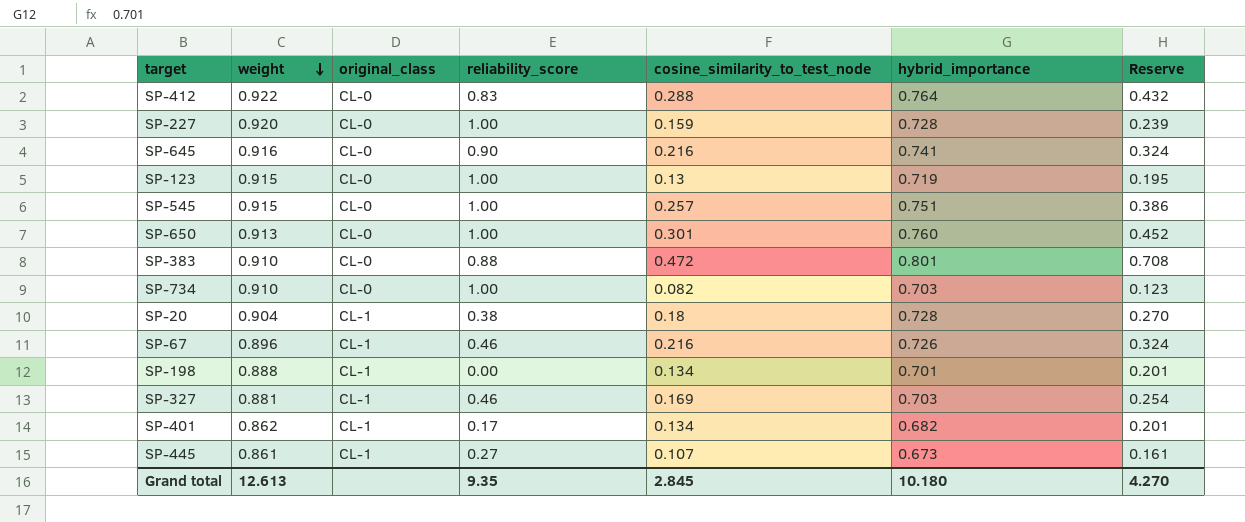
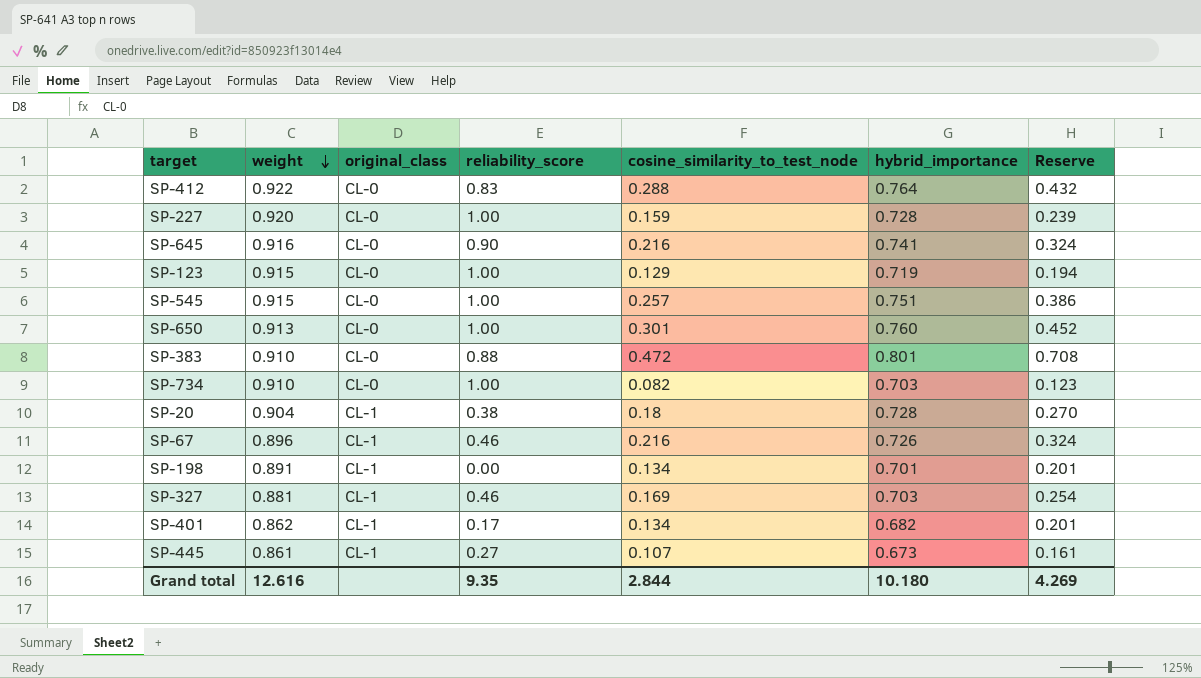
SP-123 | cosine_similarity_to_test_node: 0.13 -> 0.129
SP-123 | Reserve: 0.195 -> 0.194
SP-198 | weight: 0.888 -> 0.891
Grand total | weight: 12.613 -> 12.616
Grand total | cosine_similarity_to_test_node: 2.845 -> 2.844
Grand total | Reserve: 4.270 -> 4.269

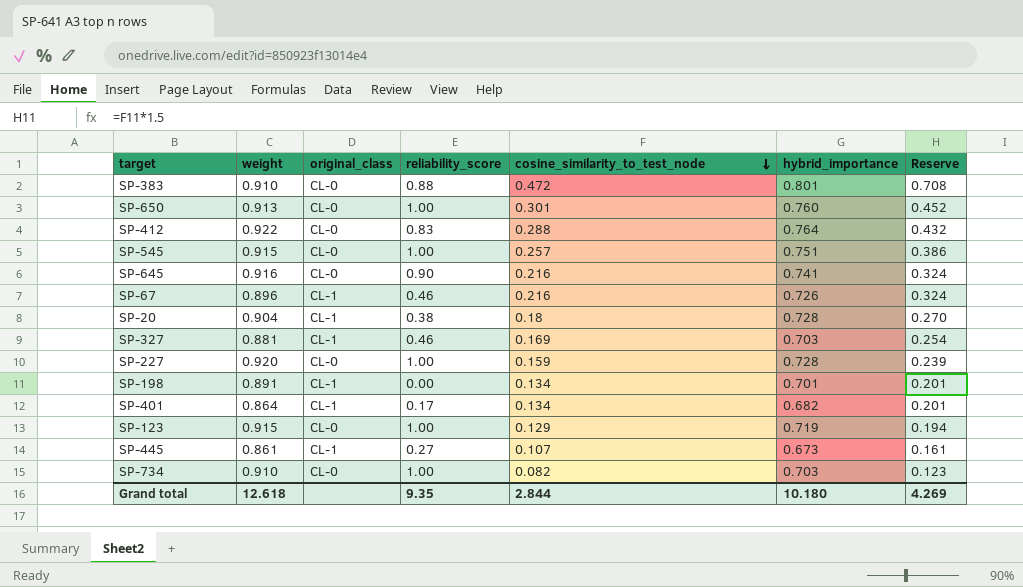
row order: weight descending -> cosine_similarity_to_test_node descending
SP-401 | weight: 0.862 -> 0.864
Grand total | weight: 12.616 -> 12.618

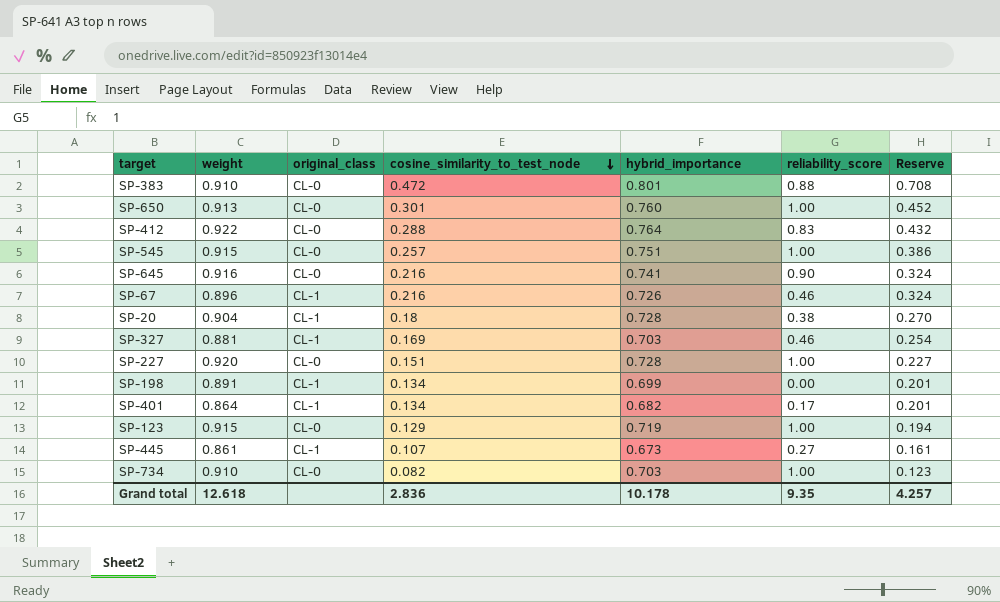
column reliability_score | position: 4 -> 6
SP-227 | cosine_similarity_to_test_node: 0.159 -> 0.151
SP-227 | Reserve: 0.239 -> 0.227
SP-198 | hybrid_importance: 0.701 -> 0.699
Grand total | cosine_similarity_to_test_node: 2.844 -> 2.836
Grand total | hybrid_importance: 10.180 -> 10.178
Grand total | Reserve: 4.269 -> 4.257

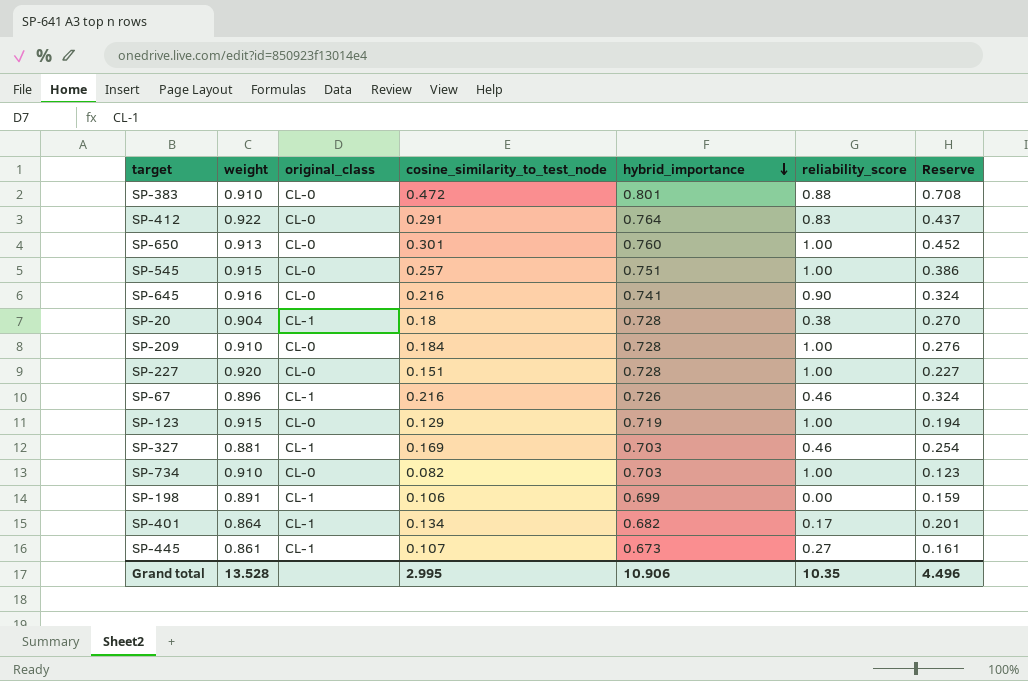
row order: cosine_similarity_to_test_node descending -> hybrid_importance descending
SP-412 | cosine_similarity_to_test_node: 0.288 -> 0.291
SP-412 | Reserve: 0.432 -> 0.437
row SP-209: none -> 0.910 | CL-0 | 0.184 | 0.728 | 1.00 | 0.276
SP-198 | cosine_similarity_to_test_node: 0.134 -> 0.106
SP-198 | Reserve: 0.201 -> 0.159
Grand total | weight: 12.618 -> 13.528
Grand total | cosine_similarity_to_test_node: 2.836 -> 2.995
Grand total | hybrid_importance: 10.178 -> 10.906
Grand total | reliability_score: 9.35 -> 10.35
Grand total | Reserve: 4.257 -> 4.496

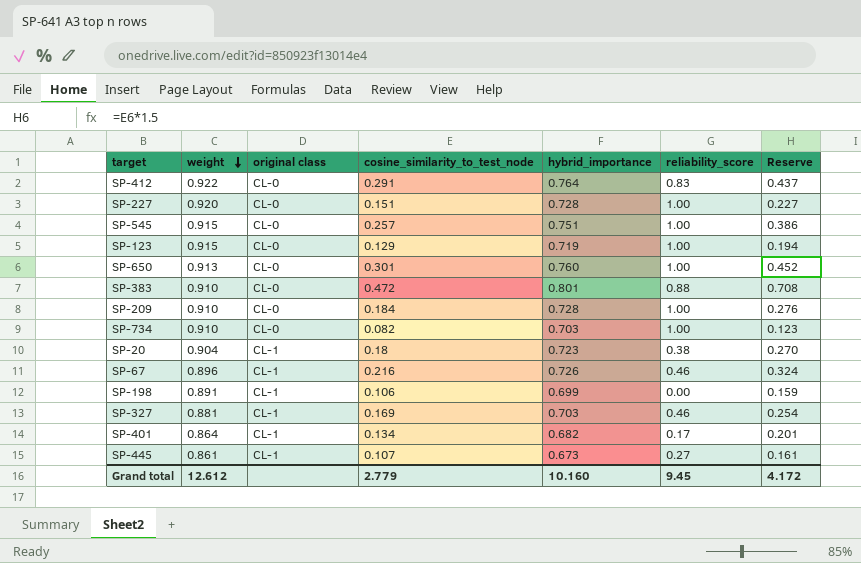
row order: hybrid_importance descending -> weight descending
column name: original_class -> original class
row SP-645: 0.916 | CL-0 | 0.216 | 0.741 | 0.90 | 0.324 -> none
SP-20 | hybrid_importance: 0.728 -> 0.723
Grand total | weight: 13.528 -> 12.612
Grand total | cosine_similarity_to_test_node: 2.995 -> 2.779
Grand total | hybrid_importance: 10.906 -> 10.160
Grand total | reliability_score: 10.35 -> 9.45
Grand total | Reserve: 4.496 -> 4.172

